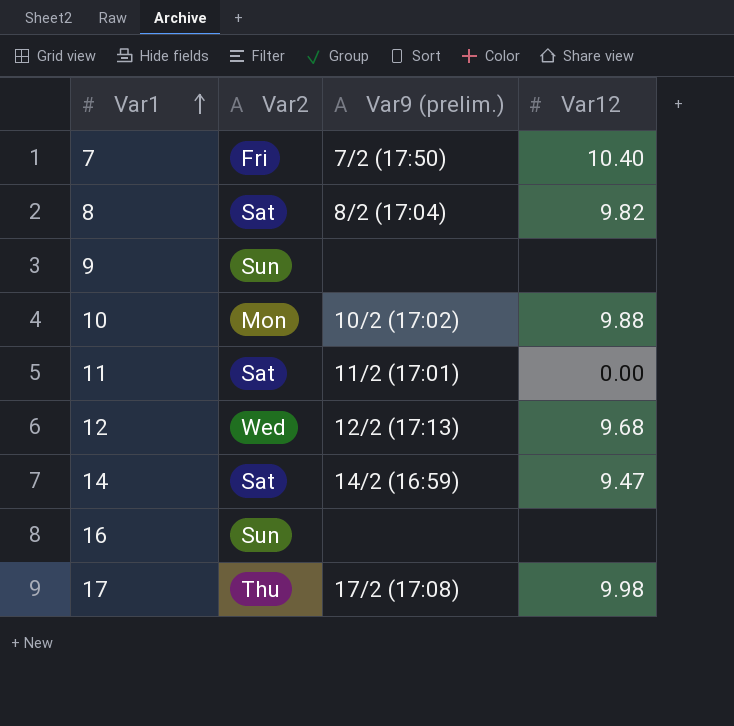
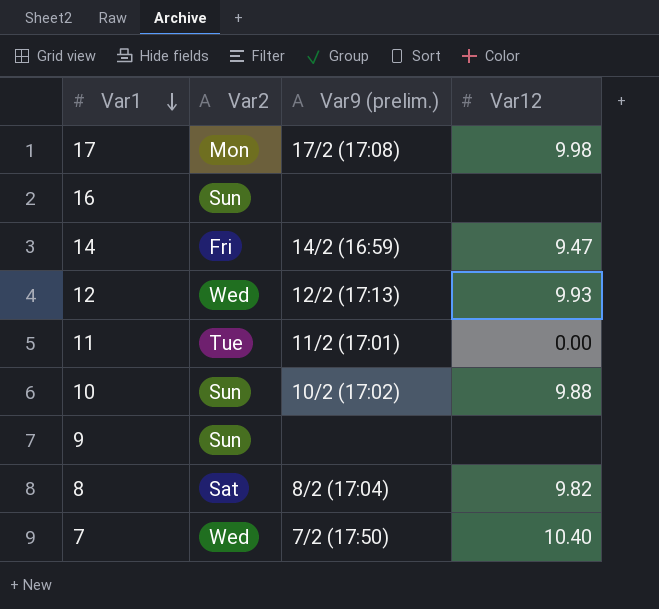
row order: Var1 ascending -> Var1 descending
17 | Var2: Thu -> Mon
14 | Var2: Sat -> Fri
12 | Var12: 9.68 -> 9.93
11 | Var2: Sat -> Tue
10 | Var2: Mon -> Sun
7 | Var2: Fri -> Wed

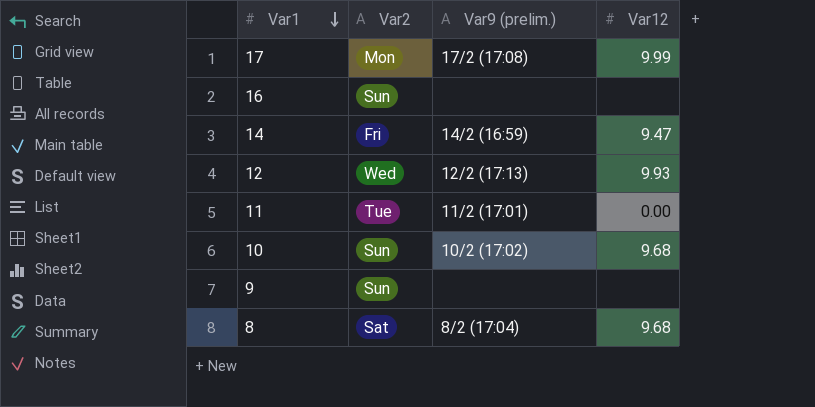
row 7: Wed | 7/2 (17:50) | 10.40 -> none
17 | Var12: 9.98 -> 9.99
10 | Var12: 9.88 -> 9.68
8 | Var12: 9.82 -> 9.68

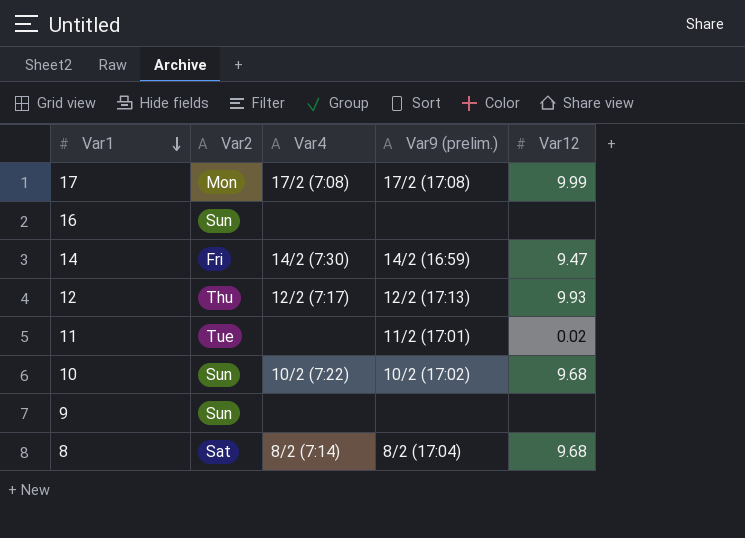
column Var4 | position: none -> 3
12 | Var2: Wed -> Thu
11 | Var12: 0.00 -> 0.02

